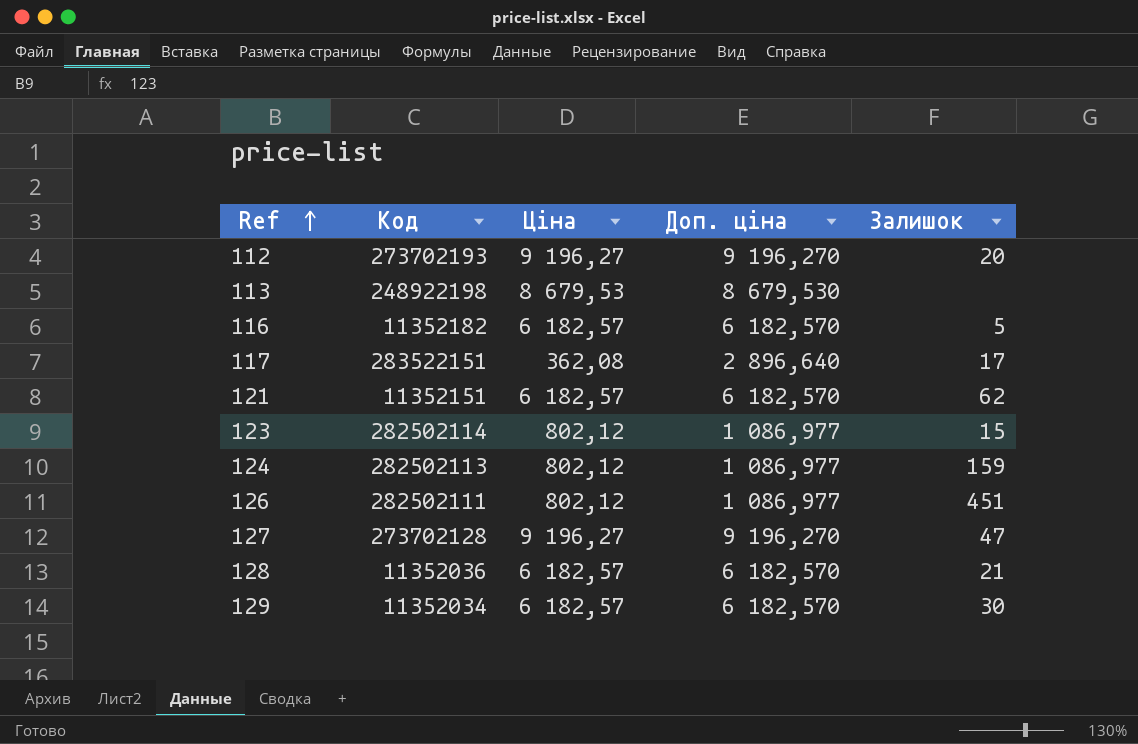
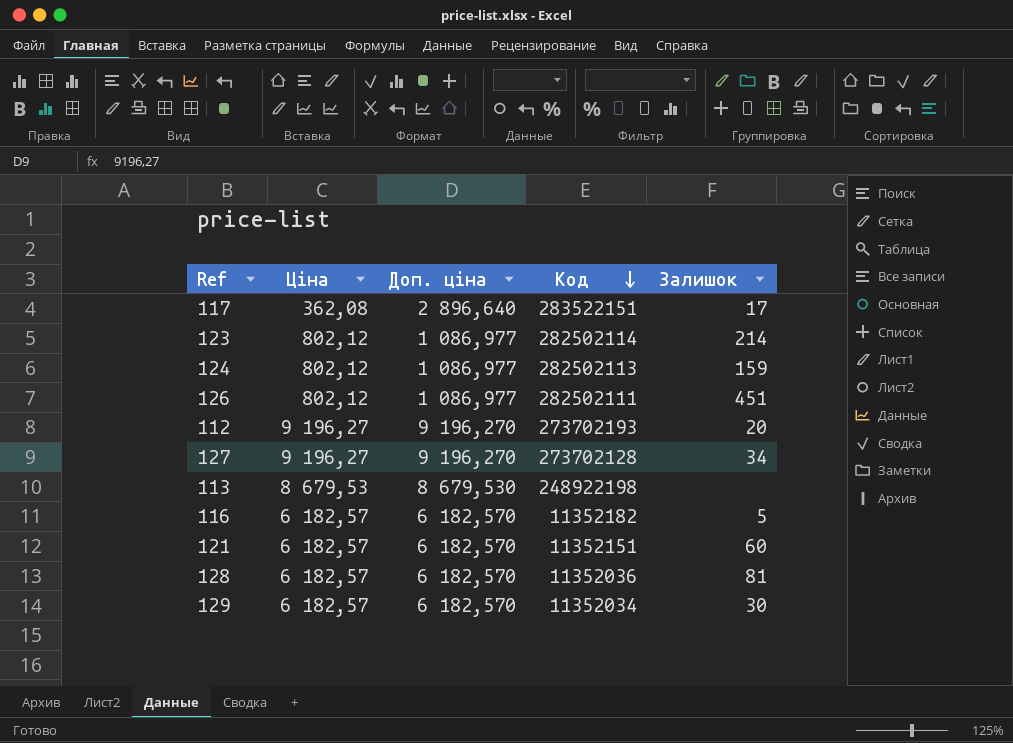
row order: Ref ascending -> Код descending
column Код | position: 2 -> 4
123 | Залишок: 15 -> 214
127 | Залишок: 47 -> 34
121 | Залишок: 62 -> 60
128 | Залишок: 21 -> 81

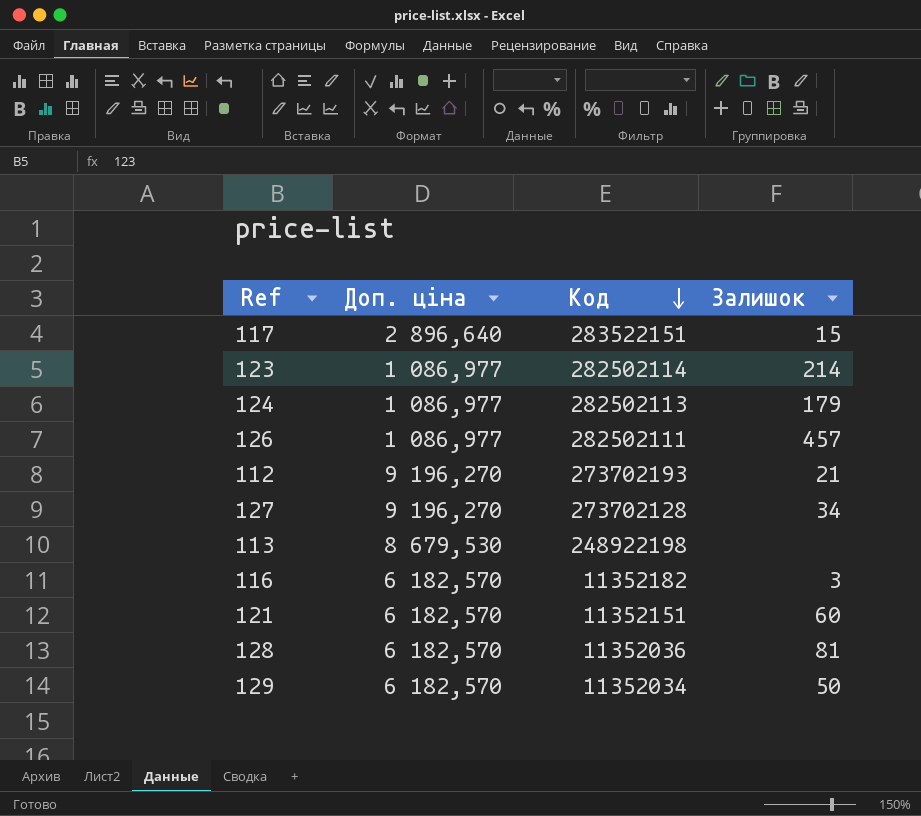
column Ціна | position: 2 -> none
117 | Залишок: 17 -> 15
124 | Залишок: 159 -> 179
126 | Залишок: 451 -> 457
112 | Залишок: 20 -> 21
116 | Залишок: 5 -> 3
129 | Залишок: 30 -> 50

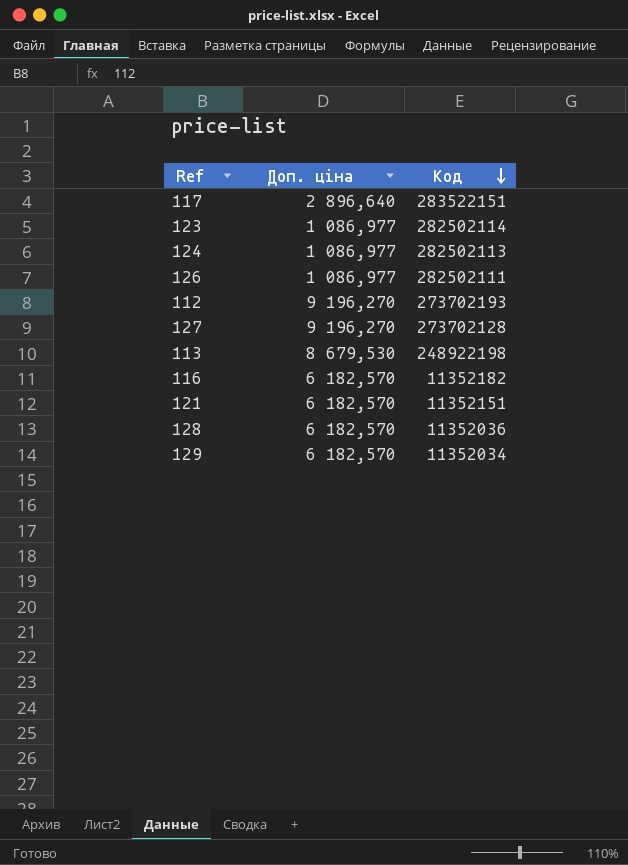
column Залишок | position: 4 -> none

